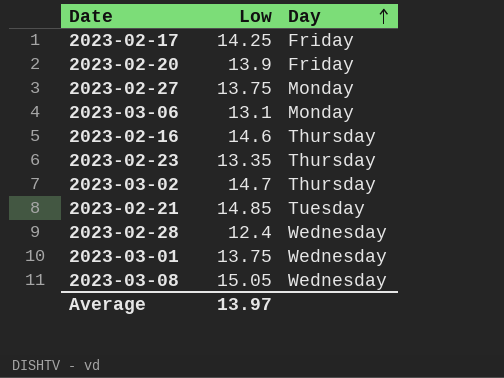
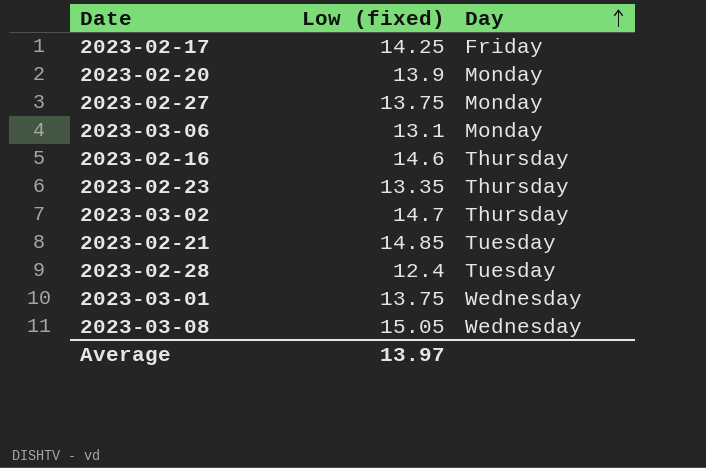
column name: Low -> Low (fixed)
2023-02-20 | Day: Friday -> Monday
2023-02-28 | Day: Wednesday -> Tuesday

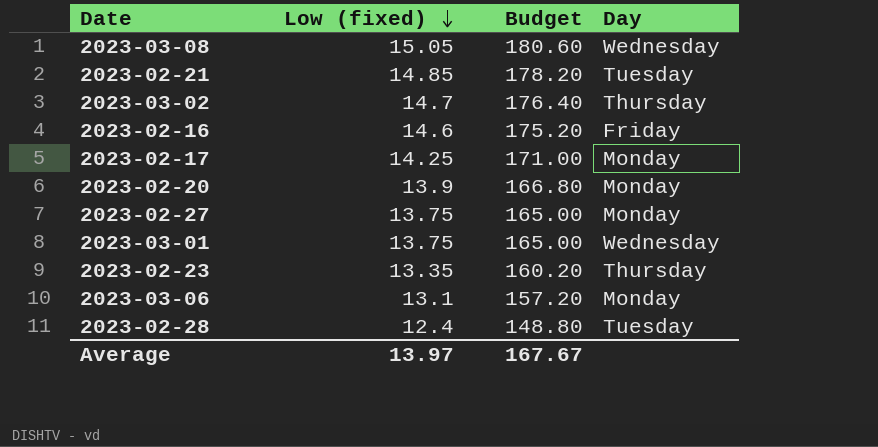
row order: Day ascending -> Low (fixed) descending
column Budget | formula: none -> [Low (fixed)] * 12
2023-02-16 | Day: Thursday -> Friday
2023-02-17 | Day: Friday -> Monday

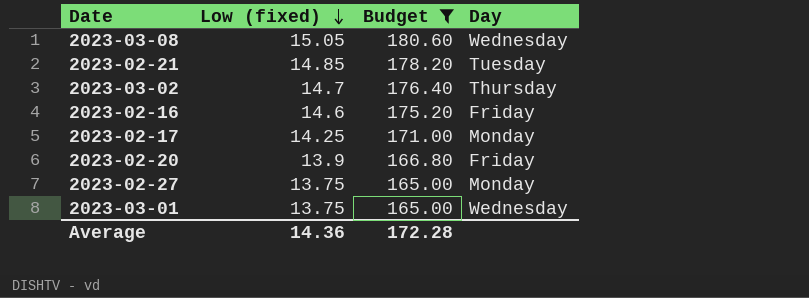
filter: none -> Budget >= 165.00
2023-02-20 | Day: Monday -> Friday
Average | Low (fixed): 13.97 -> 14.36
Average | Budget: 167.67 -> 172.28

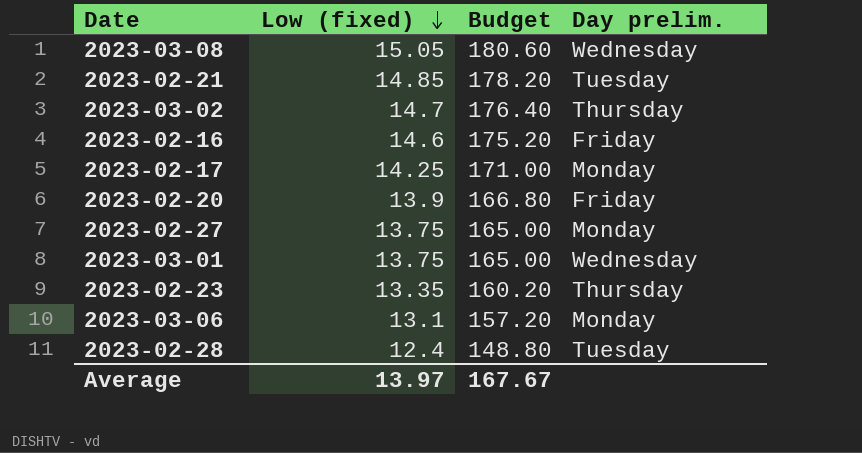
filter: Budget >= 165.00 -> none
column name: Day -> Day prelim.
Average | Low (fixed): 14.36 -> 13.97
Average | Budget: 172.28 -> 167.67

